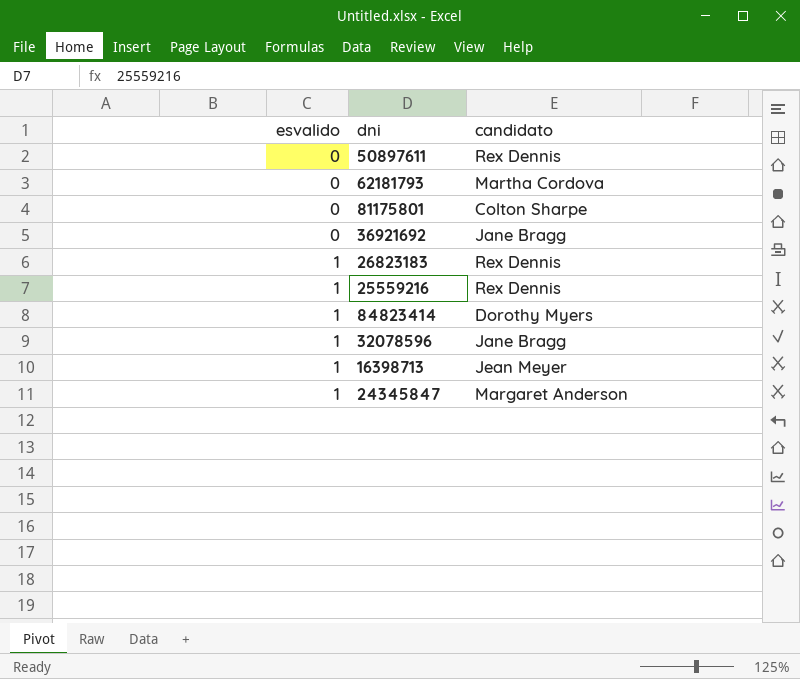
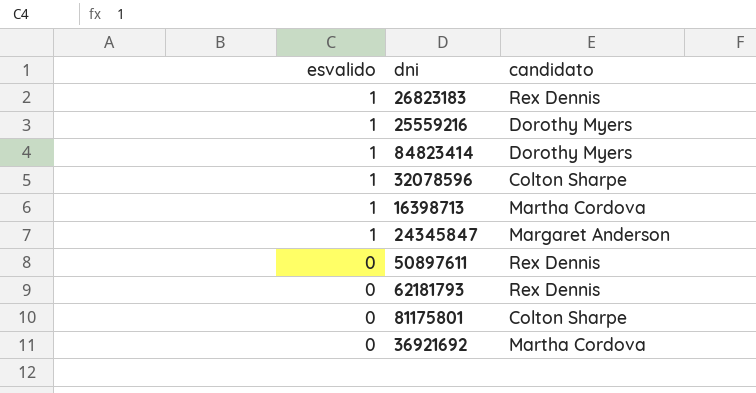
row order: esvalido ascending -> esvalido descending
25559216 | candidato: Rex Dennis -> Dorothy Myers
32078596 | candidato: Jane Bragg -> Colton Sharpe
16398713 | candidato: Jean Meyer -> Martha Cordova
62181793 | candidato: Martha Cordova -> Rex Dennis
36921692 | candidato: Jane Bragg -> Martha Cordova

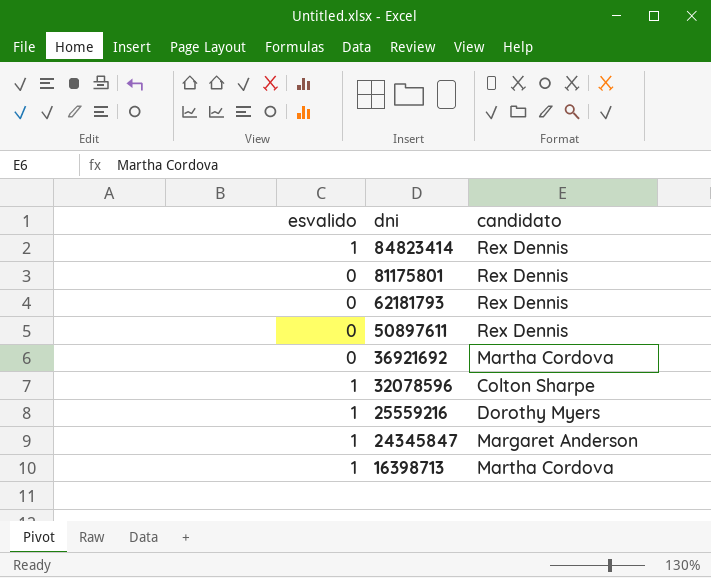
row order: esvalido descending -> dni descending
row 26823183: 1 | Rex Dennis -> none
84823414 | candidato: Dorothy Myers -> Rex Dennis
81175801 | candidato: Colton Sharpe -> Rex Dennis

